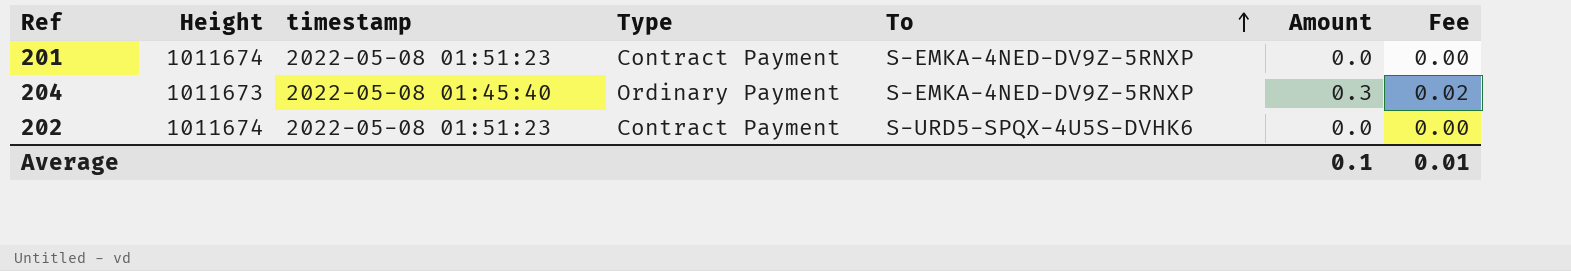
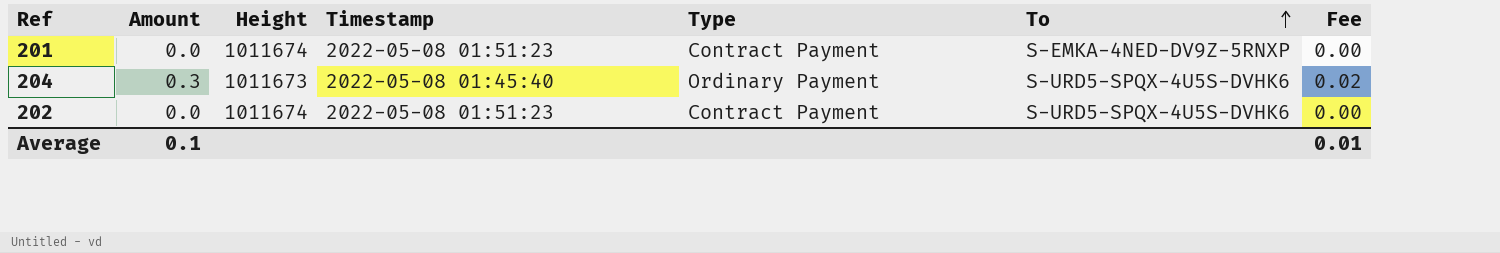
column Amount | position: 6 -> 2
column name: timestamp -> Timestamp
204 | To: S-EMKA-4NED-DV9Z-5RNXP -> S-URD5-SPQX-4U5S-DVHK6

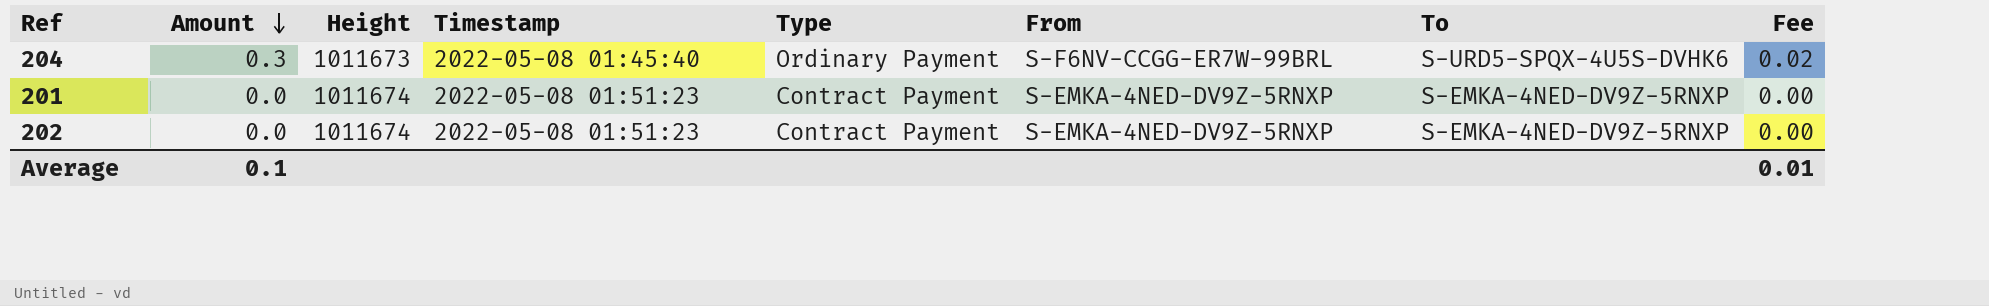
row order: To ascending -> Amount descending
column From | position: none -> 6
202 | To: S-URD5-SPQX-4U5S-DVHK6 -> S-EMKA-4NED-DV9Z-5RNXP

